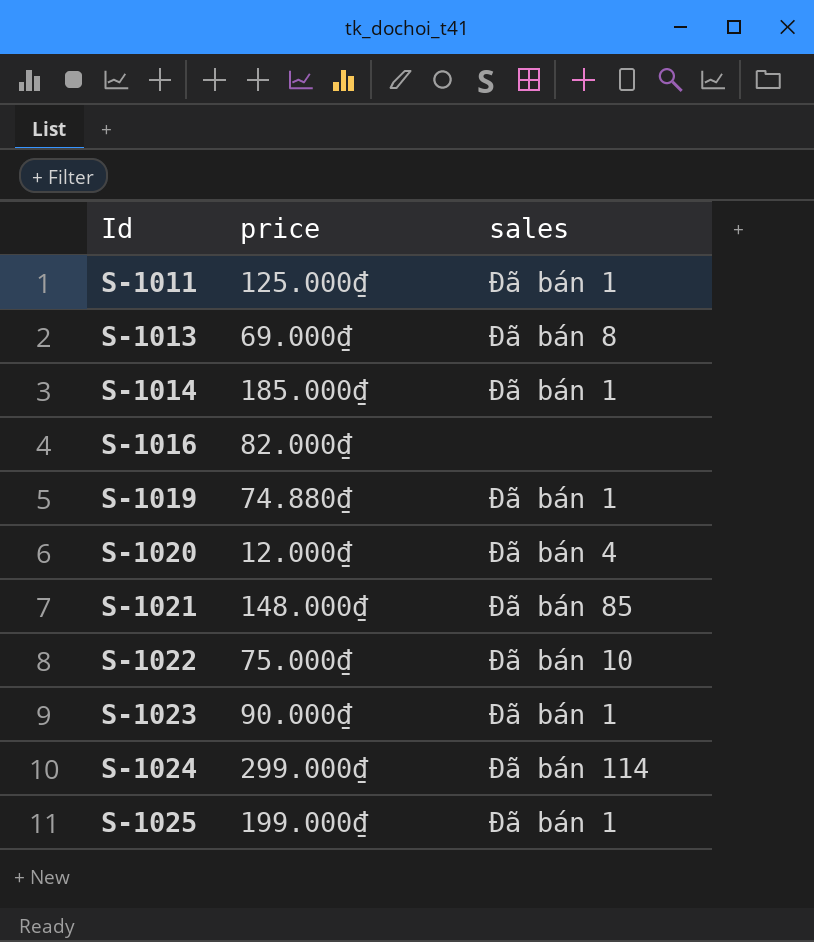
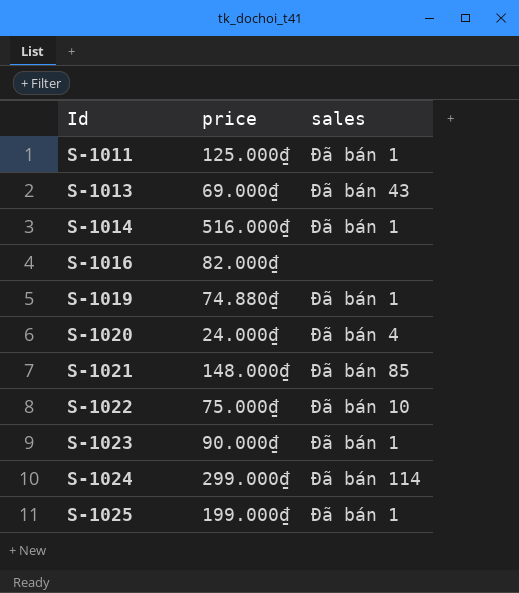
S-1013 | sales: Đã bán 8 -> Đã bán 43
S-1014 | price: 185.000₫ -> 516.000₫
S-1020 | price: 12.000₫ -> 24.000₫

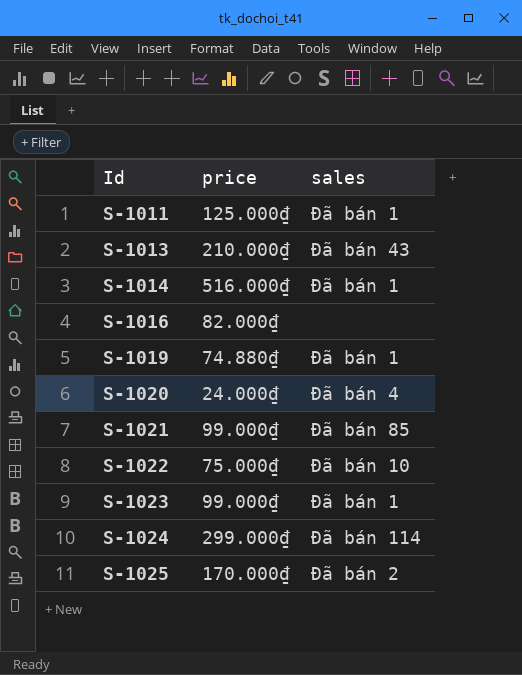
S-1013 | price: 69.000₫ -> 210.000₫
S-1021 | price: 148.000₫ -> 99.000₫
S-1023 | price: 90.000₫ -> 99.000₫
S-1025 | price: 199.000₫ -> 170.000₫
S-1025 | sales: Đã bán 1 -> Đã bán 2

